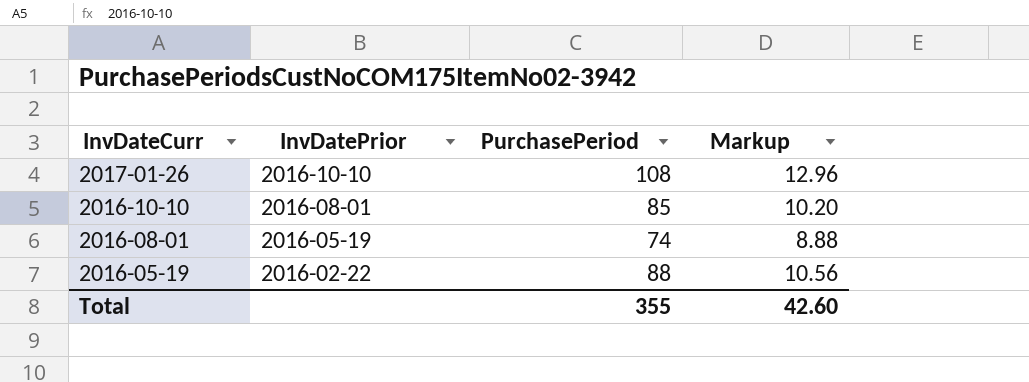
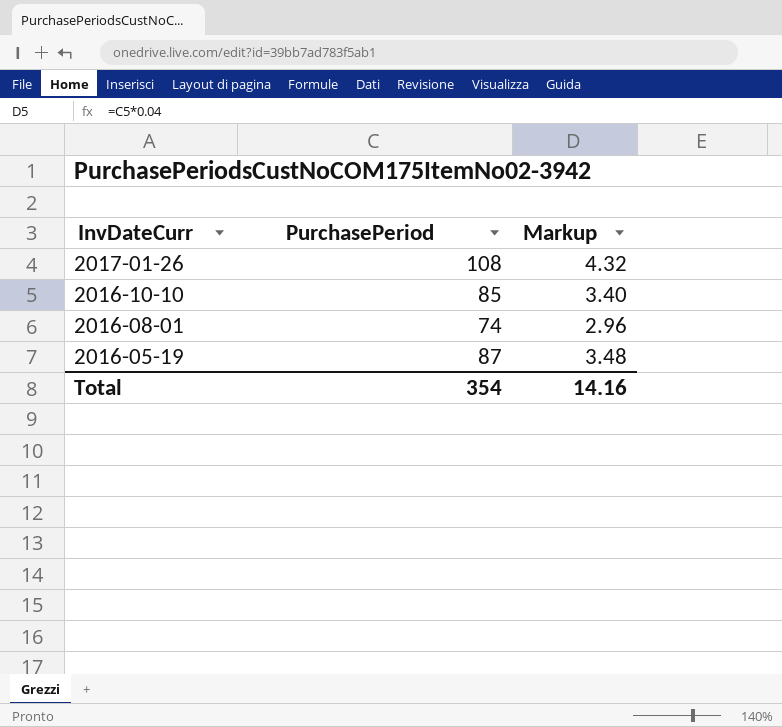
column InvDatePrior | position: 2 -> none
column Markup | formula: [PurchasePeriod] * 0.12 -> [PurchasePeriod] * 0.04
2016-05-19 | PurchasePeriod: 88 -> 87
Total | PurchasePeriod: 355 -> 354
Total | Markup: 42.60 -> 14.16

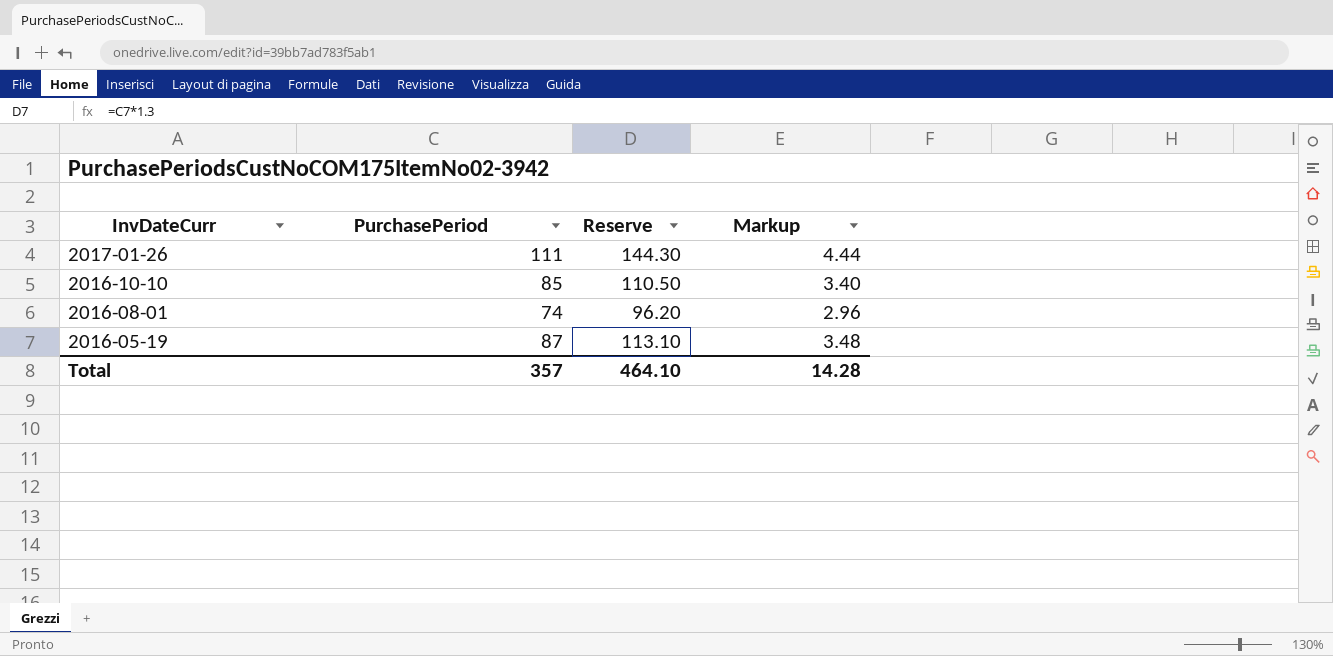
column Reserve | formula: none -> [PurchasePeriod] * 1.3
2017-01-26 | PurchasePeriod: 108 -> 111
2017-01-26 | Markup: 4.32 -> 4.44
Total | PurchasePeriod: 354 -> 357
Total | Markup: 14.16 -> 14.28

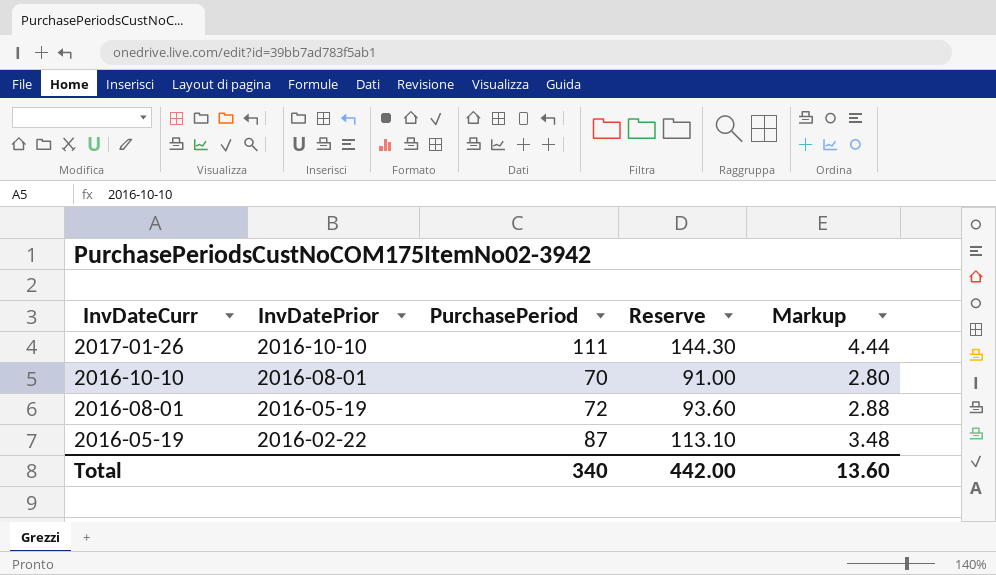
column InvDatePrior | position: none -> 2
2016-10-10 | PurchasePeriod: 85 -> 70
2016-10-10 | Reserve: 110.50 -> 91.00
2016-10-10 | Markup: 3.40 -> 2.80
2016-08-01 | PurchasePeriod: 74 -> 72
2016-08-01 | Reserve: 96.20 -> 93.60
2016-08-01 | Markup: 2.96 -> 2.88
Total | PurchasePeriod: 357 -> 340
Total | Reserve: 464.10 -> 442.00
Total | Markup: 14.28 -> 13.60

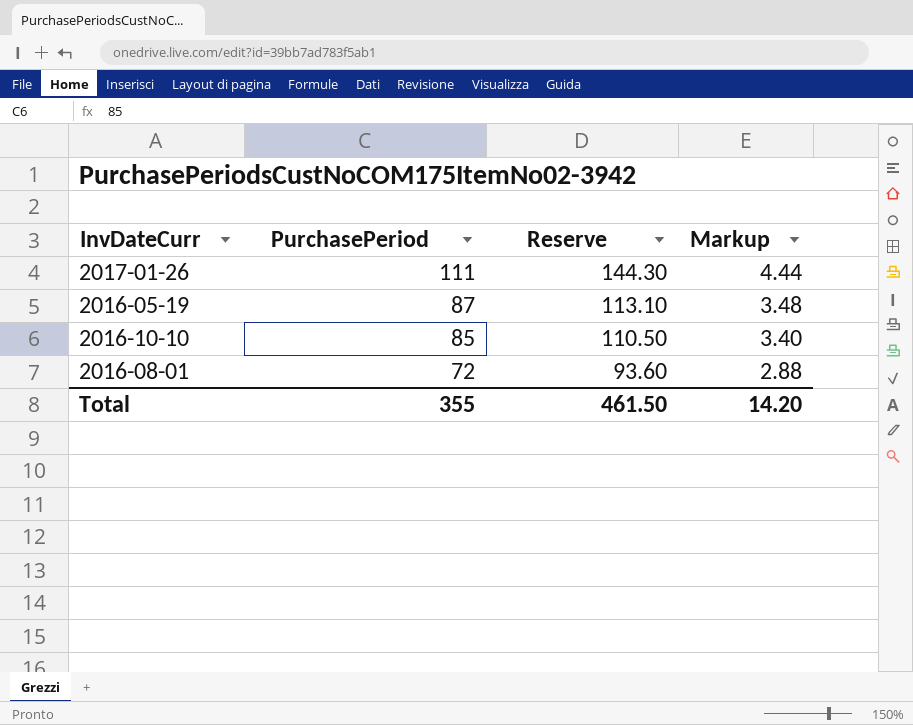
row order: InvDateCurr descending -> PurchasePeriod descending
column InvDatePrior | position: 2 -> none
2016-10-10 | PurchasePeriod: 70 -> 85
2016-10-10 | Reserve: 91.00 -> 110.50
2016-10-10 | Markup: 2.80 -> 3.40
Total | PurchasePeriod: 340 -> 355
Total | Reserve: 442.00 -> 461.50
Total | Markup: 13.60 -> 14.20

